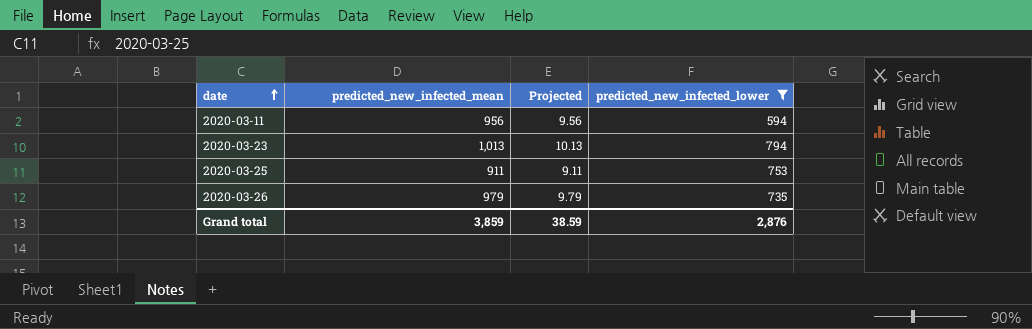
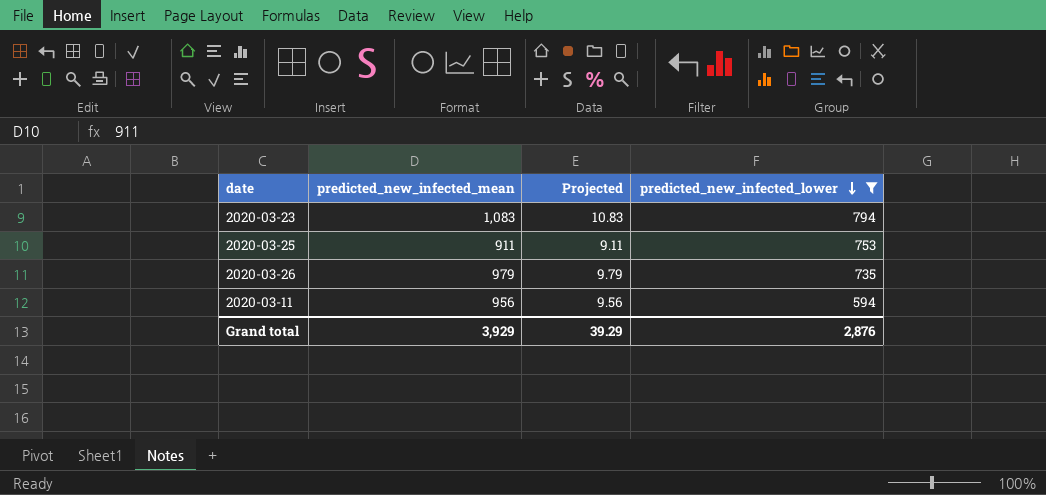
row order: date ascending -> predicted_new_infected_lower descending
2020-03-23 | predicted_new_infected_mean: 1,013 -> 1,083
2020-03-23 | Projected: 10.13 -> 10.83
Grand total | predicted_new_infected_mean: 3,859 -> 3,929
Grand total | Projected: 38.59 -> 39.29

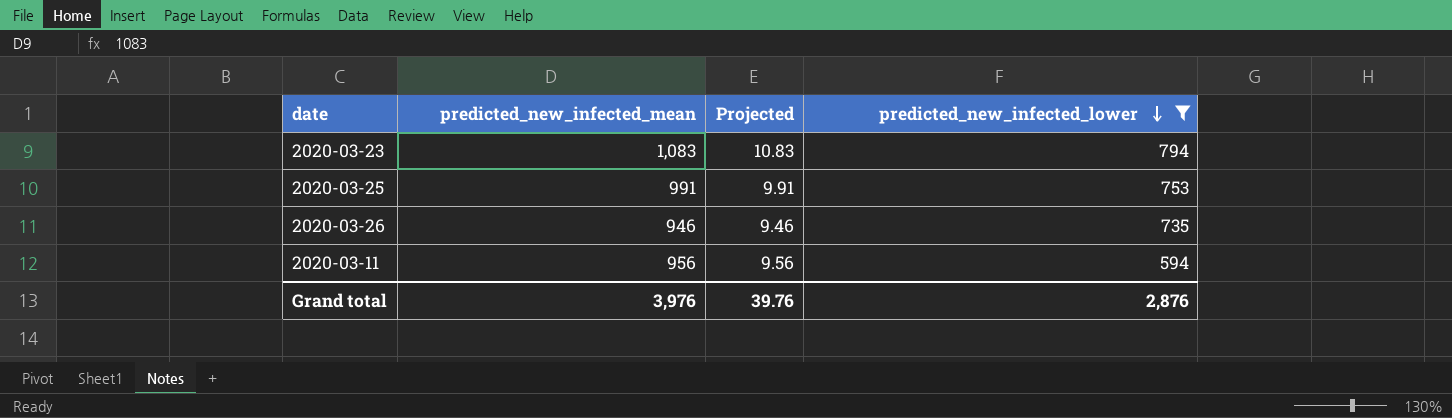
2020-03-25 | predicted_new_infected_mean: 911 -> 991
2020-03-25 | Projected: 9.11 -> 9.91
2020-03-26 | predicted_new_infected_mean: 979 -> 946
2020-03-26 | Projected: 9.79 -> 9.46
Grand total | predicted_new_infected_mean: 3,929 -> 3,976
Grand total | Projected: 39.29 -> 39.76

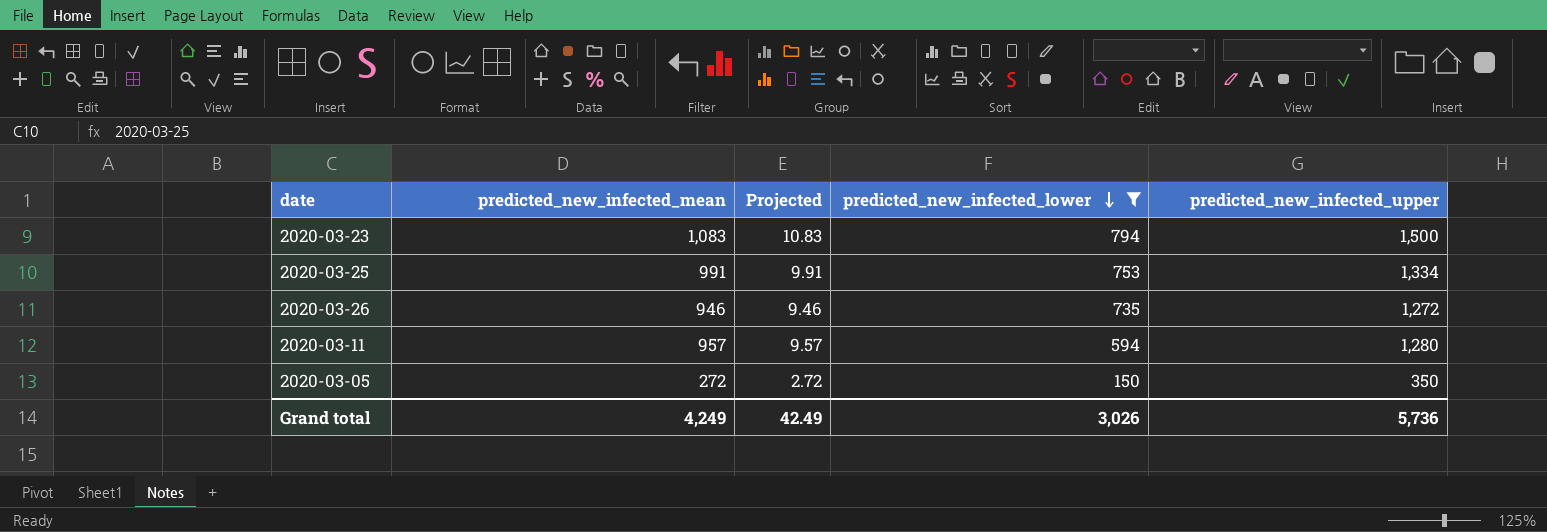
column predicted_new_infected_upper | position: none -> 5
2020-03-11 | predicted_new_infected_mean: 956 -> 957
2020-03-11 | Projected: 9.56 -> 9.57
row 2020-03-05: none -> 272 | 2.72 | 150 | 350
Grand total | predicted_new_infected_mean: 3,976 -> 4,249
Grand total | Projected: 39.76 -> 42.49
Grand total | predicted_new_infected_lower: 2,876 -> 3,026

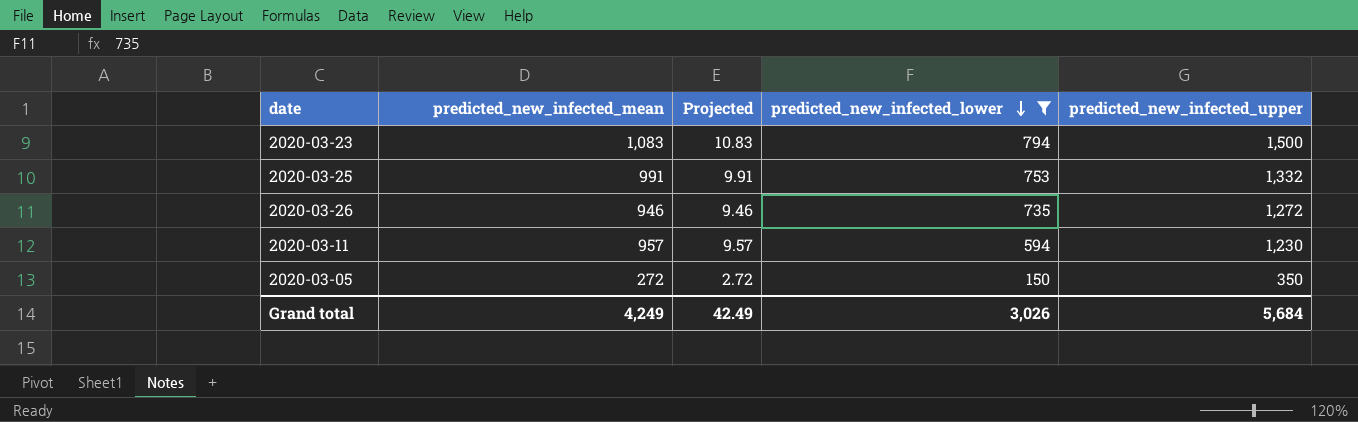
2020-03-25 | predicted_new_infected_upper: 1,334 -> 1,332
2020-03-11 | predicted_new_infected_upper: 1,280 -> 1,230
Grand total | predicted_new_infected_upper: 5,736 -> 5,684

